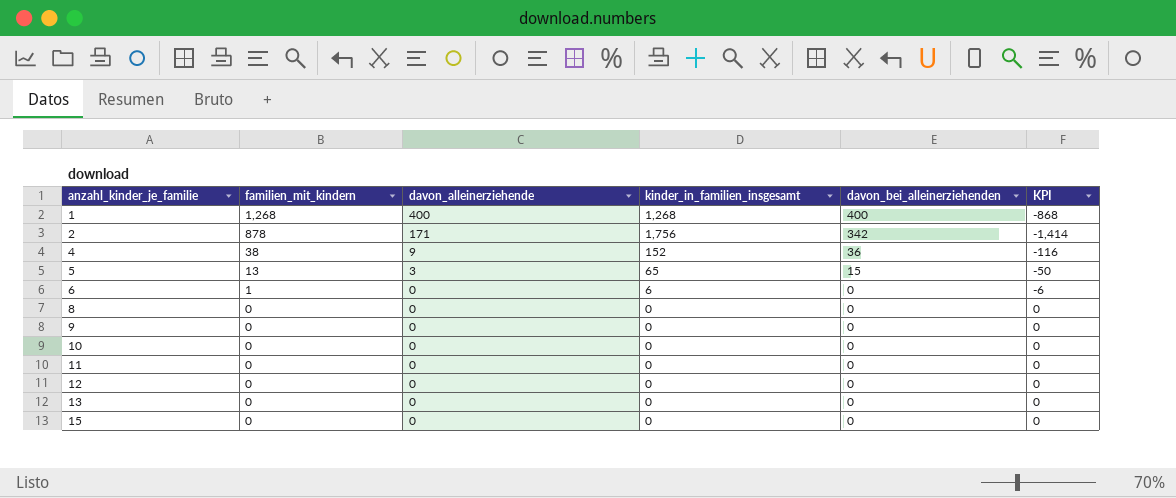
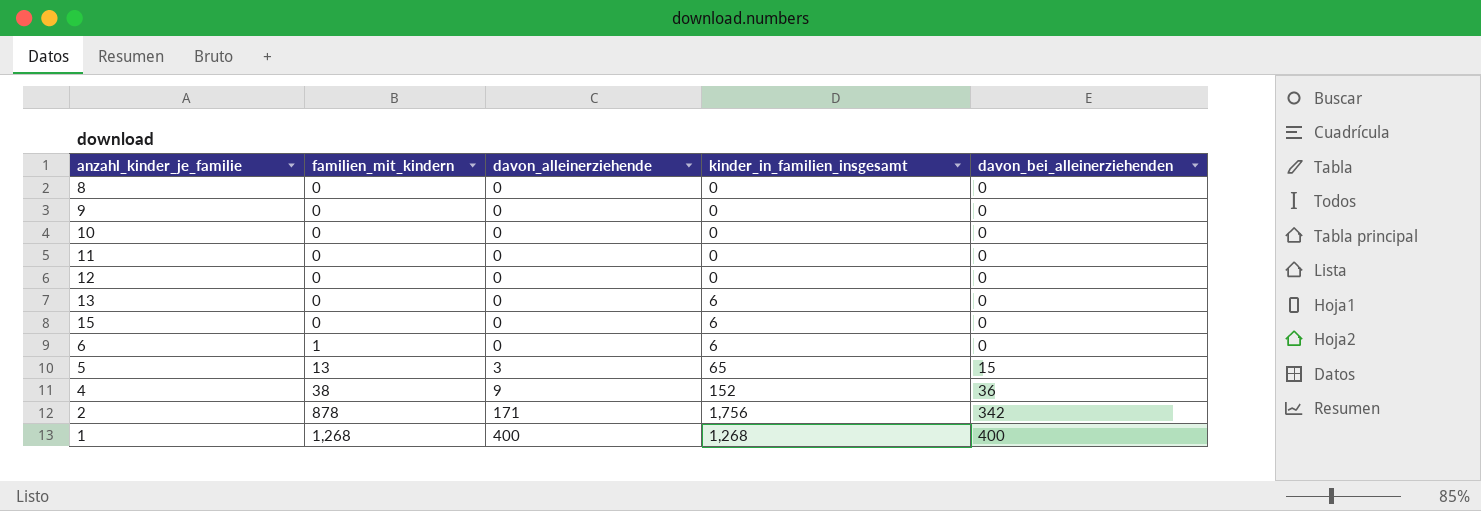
row order: anzahl_kinder_je_familie ascending -> familien_mit_kindern ascending
column KPI | formula: [davon_bei_alleinerziehenden] - [kinder_in_familien_insgesamt] -> none
13 | kinder_in_familien_insgesamt: 0 -> 6
15 | kinder_in_familien_insgesamt: 0 -> 6

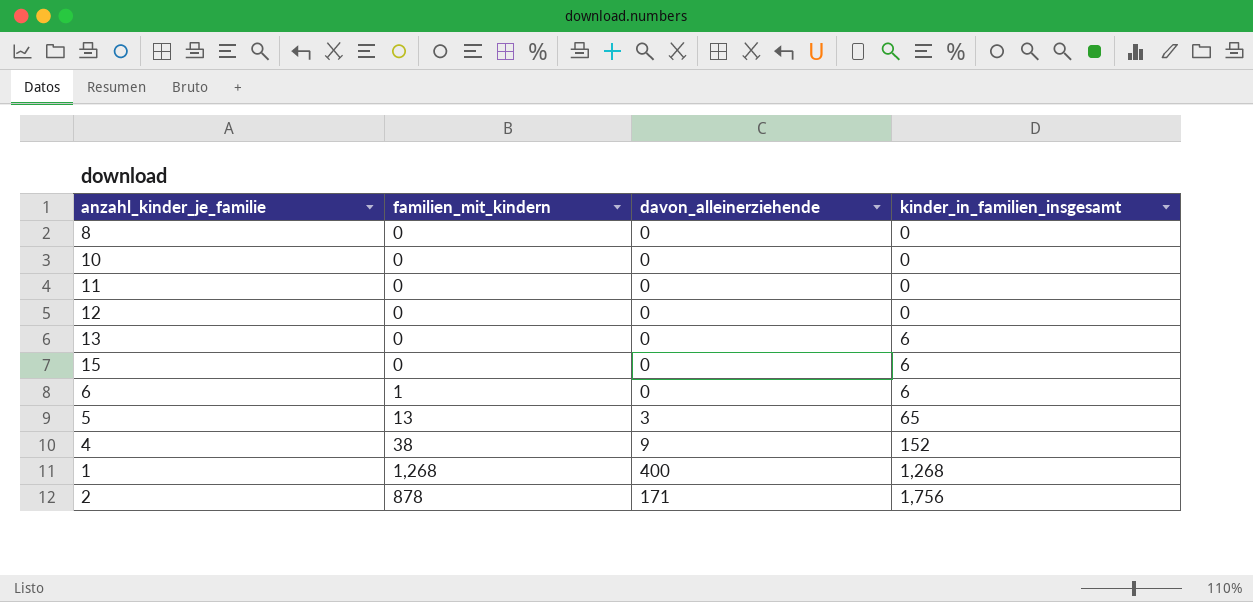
row order: familien_mit_kindern ascending -> kinder_in_familien_insgesamt ascending
column davon_bei_alleinerziehenden | position: 5 -> none
row 9: 0 | 0 | 0 | 0 -> none

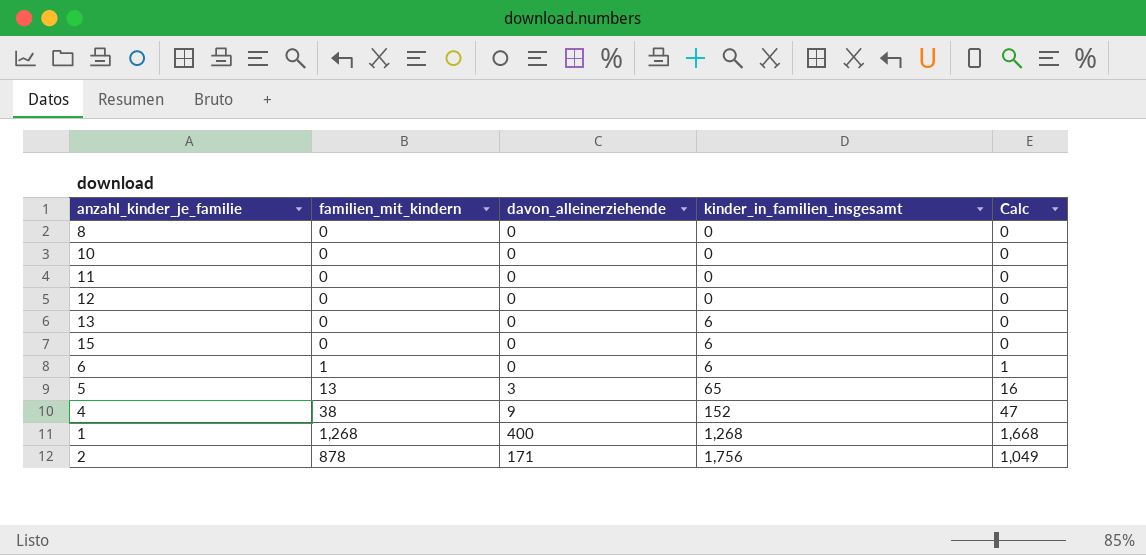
column Calc | formula: none -> [familien_mit_kindern] + [davon_alleinerziehende]

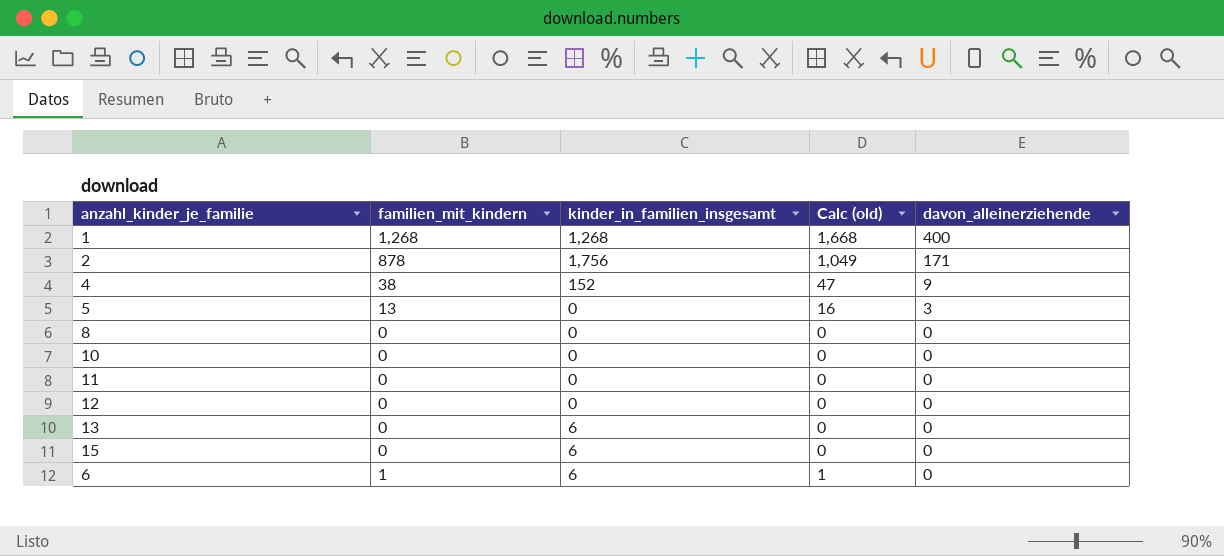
row order: kinder_in_familien_insgesamt ascending -> davon_alleinerziehende descending
column name: Calc -> Calc (old)
column davon_alleinerziehende | position: 3 -> 5
5 | kinder_in_familien_insgesamt: 65 -> 0

